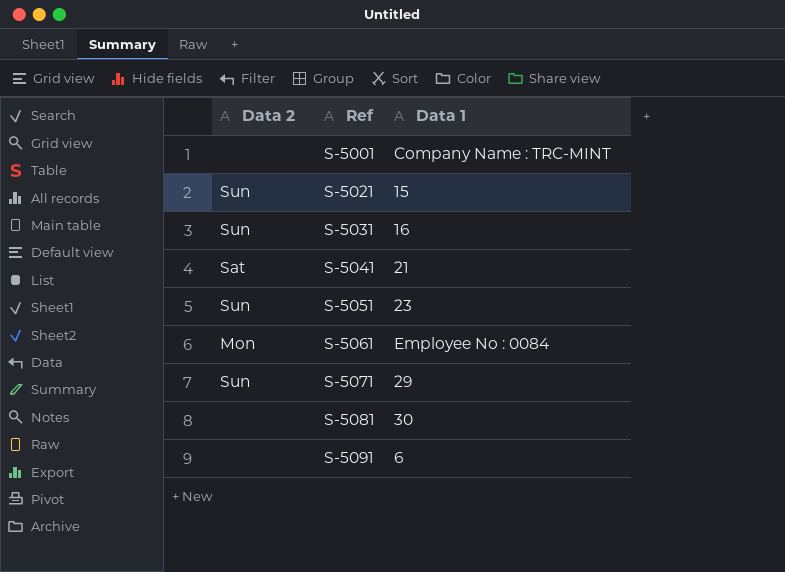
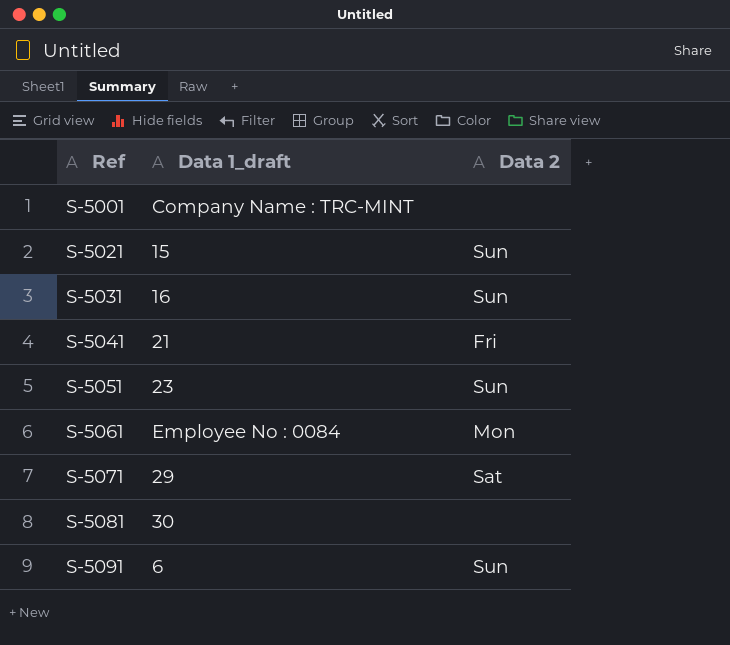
column name: Data 1 -> Data 1_draft
column Data 2 | position: 1 -> 3
S-5041 | Data 2: Sat -> Fri
S-5071 | Data 2: Sun -> Sat
S-5091 | Data 2: none -> Sun

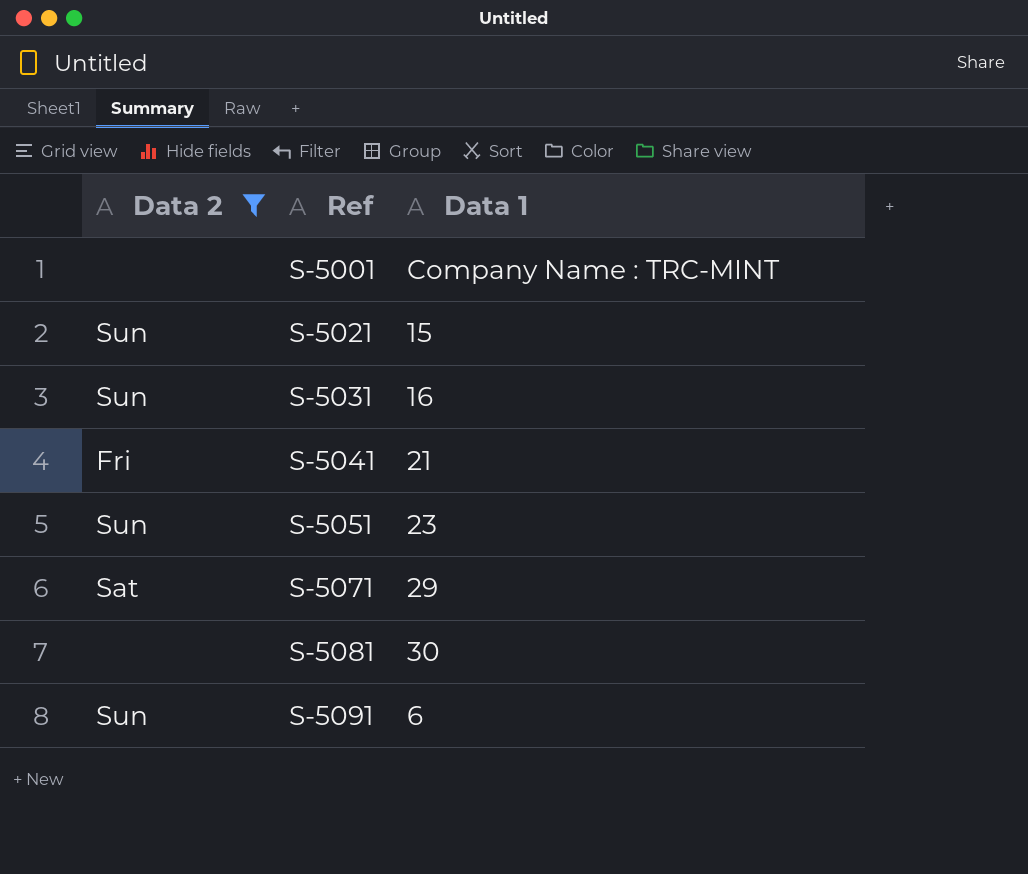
filter: none -> Data 2 != Mon
column Data 2 | position: 3 -> 1
column name: Data 1_draft -> Data 1

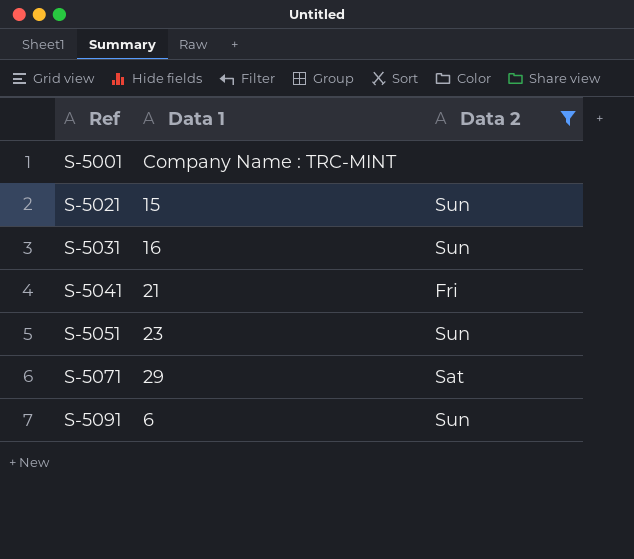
column Data 2 | position: 1 -> 3
row S-5081: none | 30 -> none

